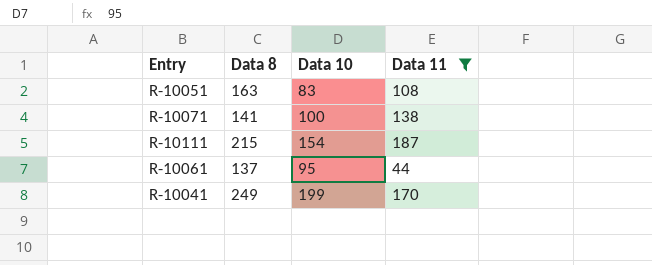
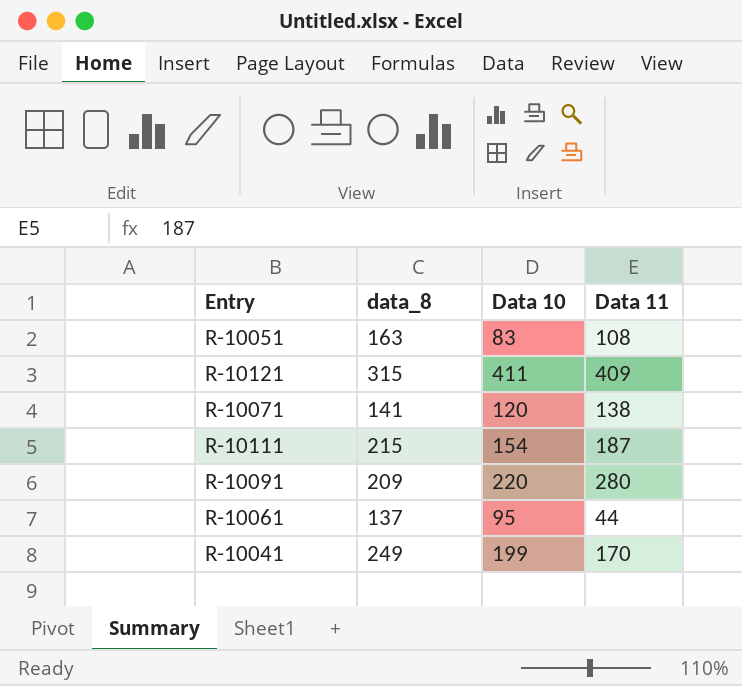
filter: Data 11 <= 187 -> none
column name: Data 8 -> data_8
R-10071 | Data 10: 100 -> 120

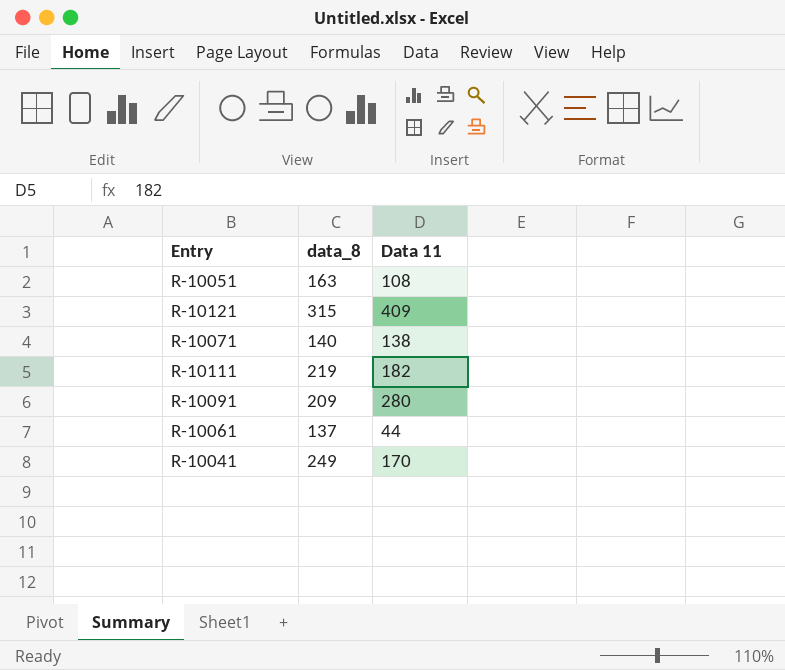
column Data 10 | position: 3 -> none
R-10071 | data_8: 141 -> 140
R-10111 | data_8: 215 -> 219
R-10111 | Data 11: 187 -> 182

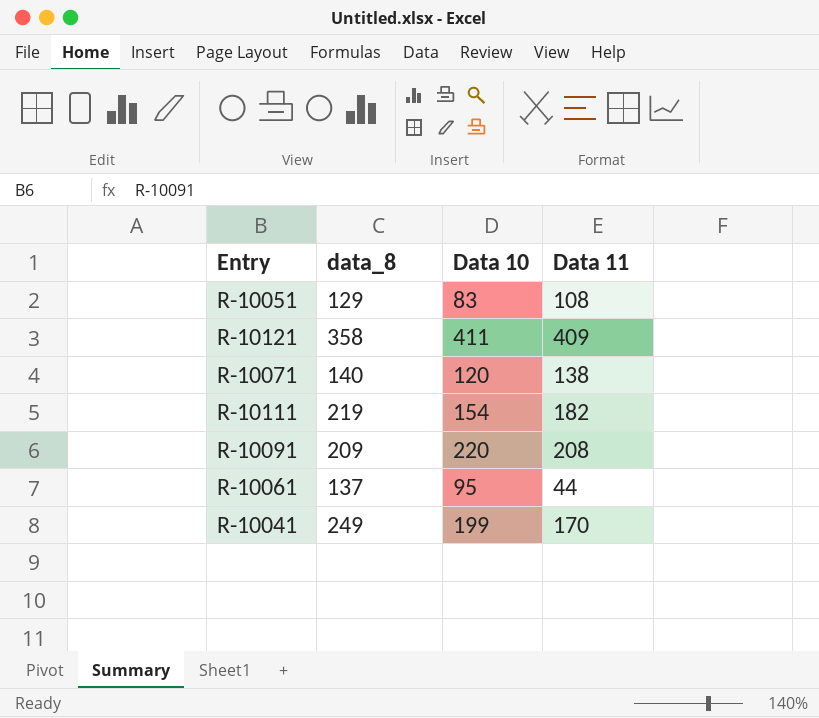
column Data 10 | position: none -> 3
R-10051 | data_8: 163 -> 129
R-10121 | data_8: 315 -> 358
R-10091 | Data 11: 280 -> 208

